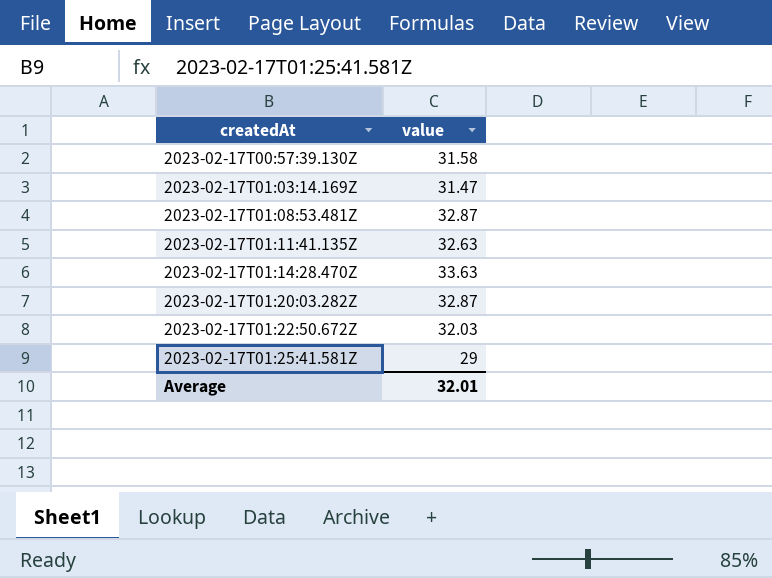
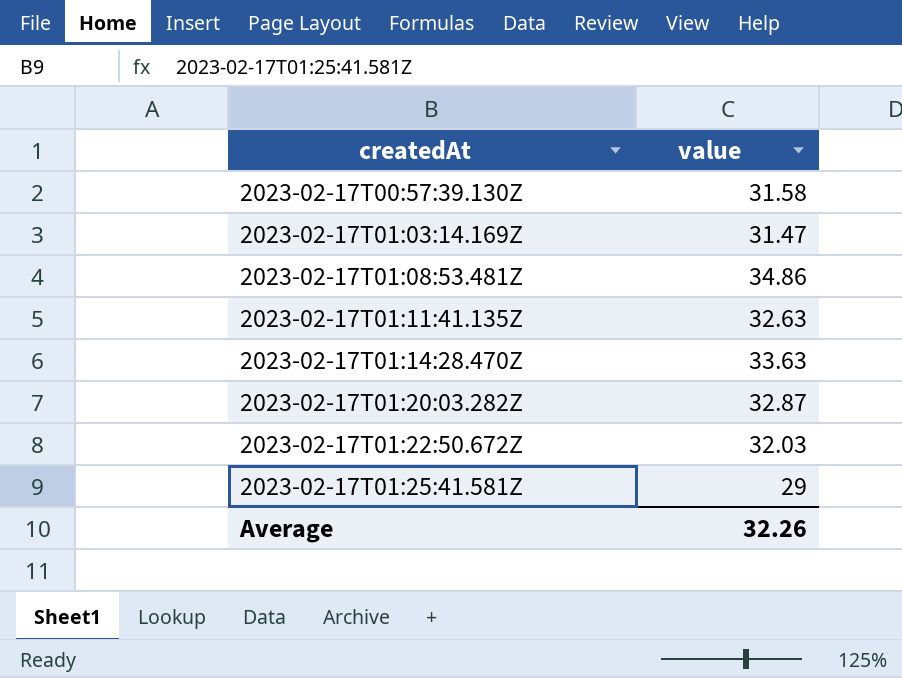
2023-02-17T01:08:53.481Z | value: 32.87 -> 34.86
Average | value: 32.01 -> 32.26

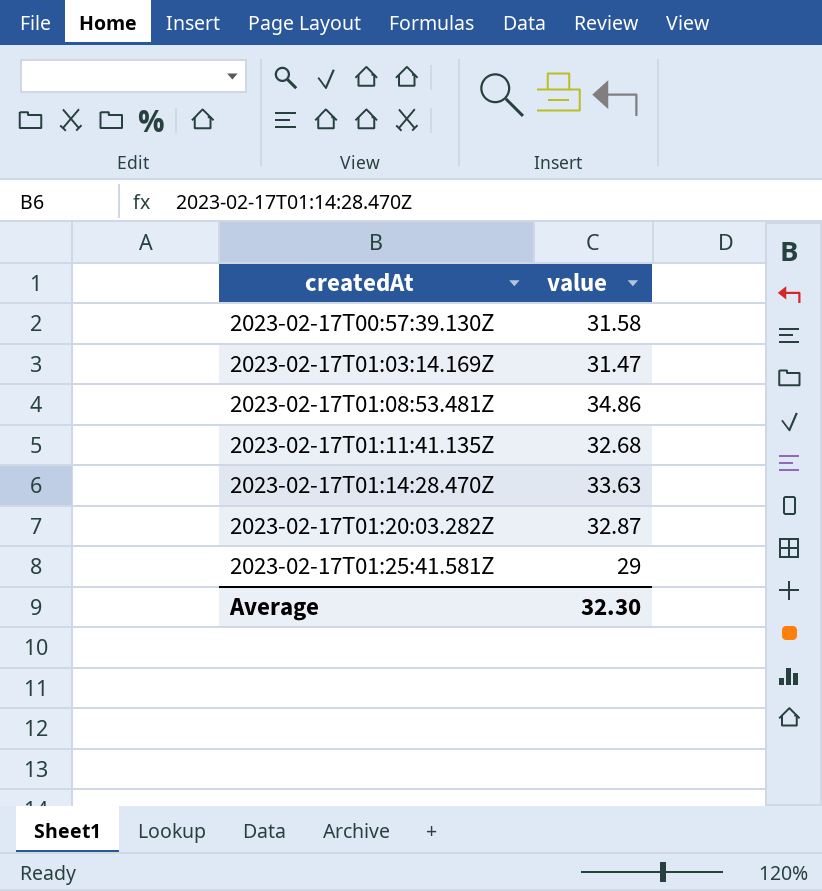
row 2023-02-17T01:22:50.672Z: 32.03 -> none
2023-02-17T01:11:41.135Z | value: 32.63 -> 32.68
Average | value: 32.26 -> 32.30

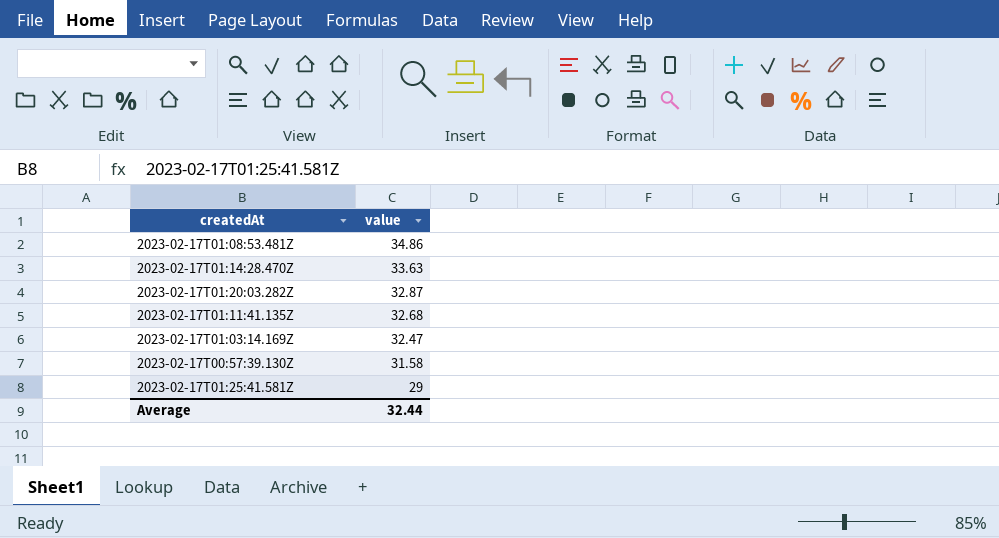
row order: createdAt ascending -> value descending
2023-02-17T01:03:14.169Z | value: 31.47 -> 32.47
Average | value: 32.30 -> 32.44

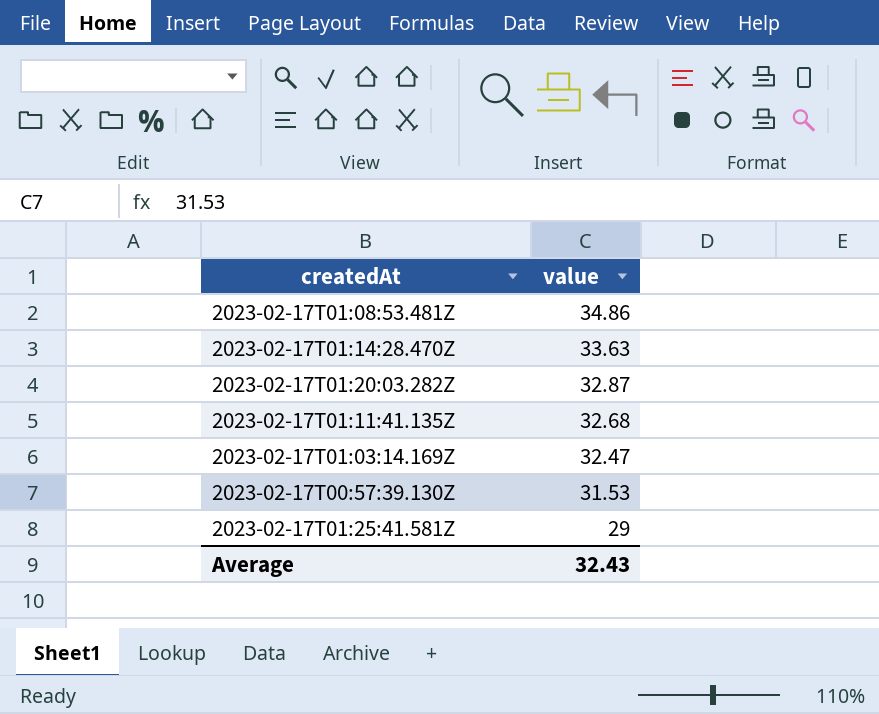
2023-02-17T00:57:39.130Z | value: 31.58 -> 31.53
Average | value: 32.44 -> 32.43

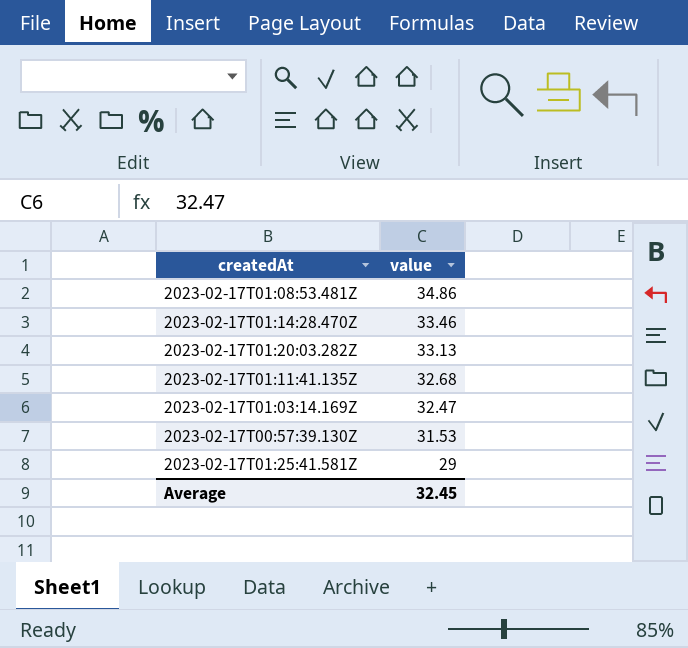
2023-02-17T01:14:28.470Z | value: 33.63 -> 33.46
2023-02-17T01:20:03.282Z | value: 32.87 -> 33.13
Average | value: 32.43 -> 32.45

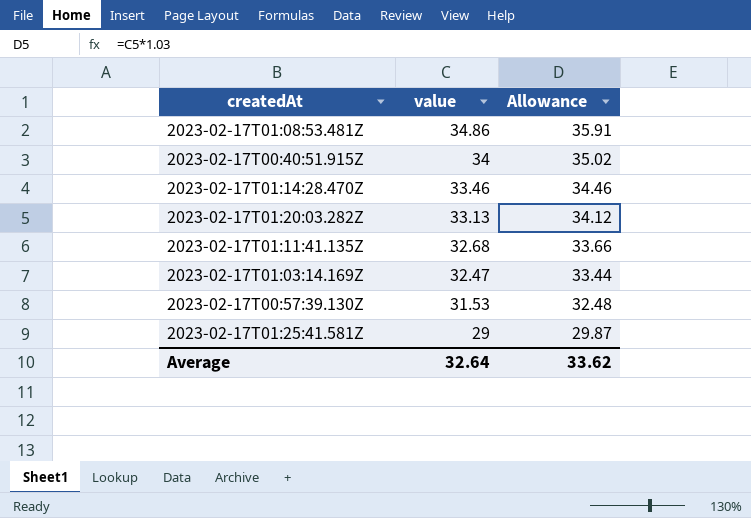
column Allowance | formula: none -> [value] * 1.03
row 2023-02-17T00:40:51.915Z: none -> 34 | 35.02
Average | value: 32.45 -> 32.64

